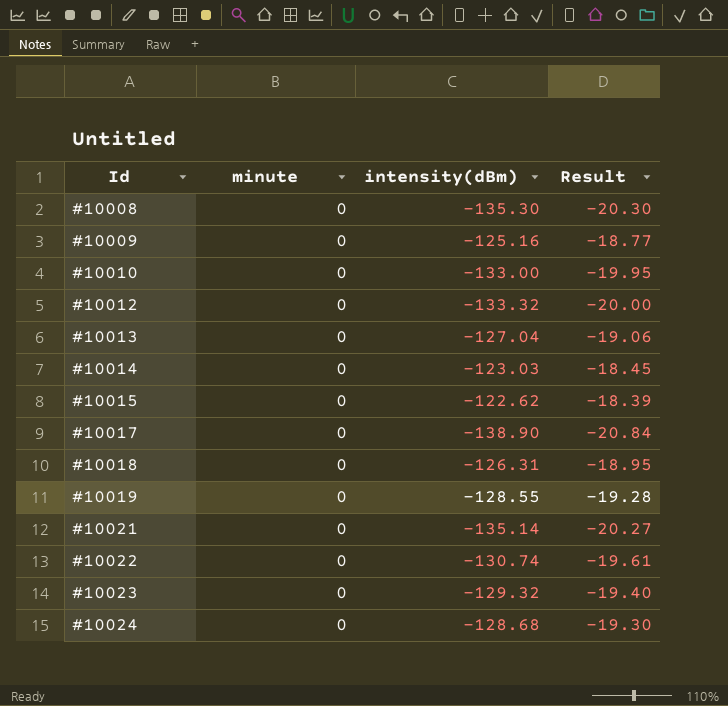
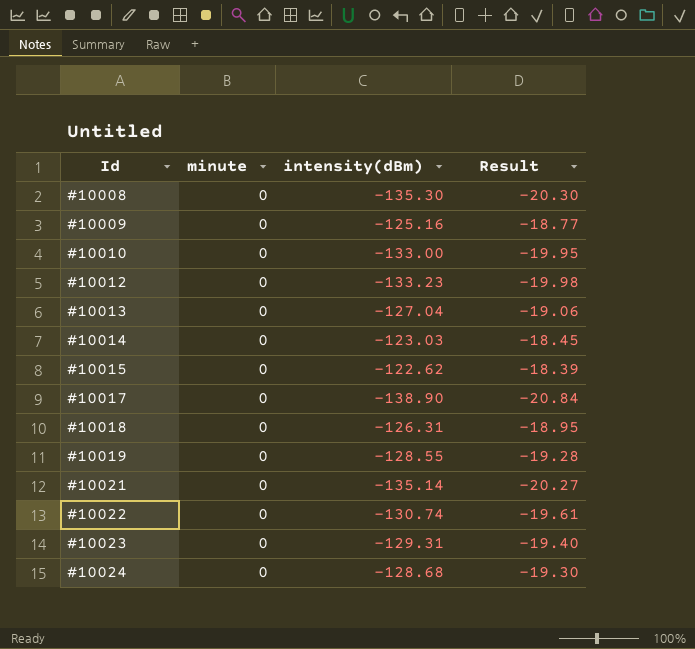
#10012 | intensity(dBm): -133.32 -> -133.23
#10012 | Result: -20.00 -> -19.98
#10023 | intensity(dBm): -129.32 -> -129.31

